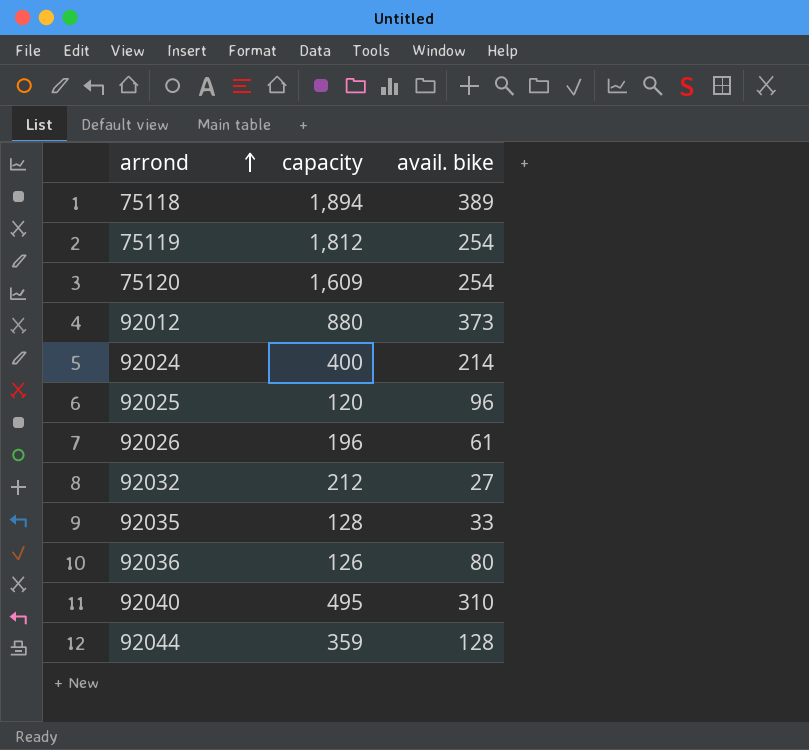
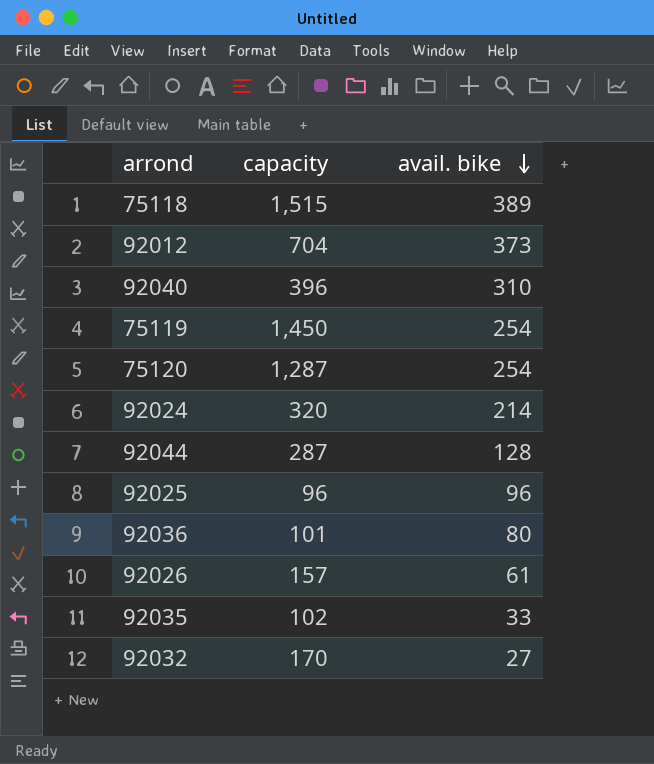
row order: arrond ascending -> avail. bike descending
75118 | capacity: 1,894 -> 1,515
92012 | capacity: 880 -> 704
92040 | capacity: 495 -> 396
75119 | capacity: 1,812 -> 1,450
75120 | capacity: 1,609 -> 1,287
92024 | capacity: 400 -> 320
92044 | capacity: 359 -> 287
92025 | capacity: 120 -> 96
92036 | capacity: 126 -> 101
92026 | capacity: 196 -> 157
92035 | capacity: 128 -> 102
92032 | capacity: 212 -> 170

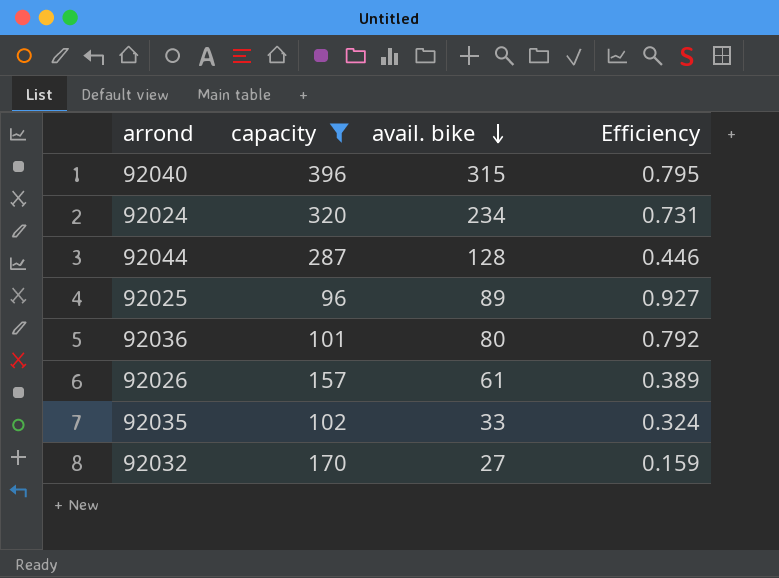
filter: none -> capacity <= 396
column Efficiency | formula: none -> [avail. bike] / [capacity]
92040 | avail. bike: 310 -> 315
92024 | avail. bike: 214 -> 234
92025 | avail. bike: 96 -> 89

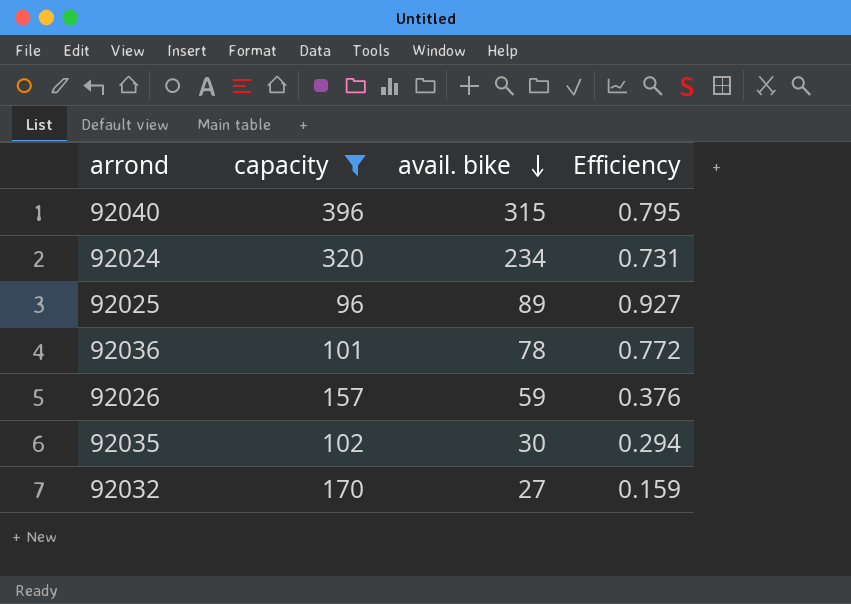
row 92044: 287 | 128 | 0.446 -> none
92036 | avail. bike: 80 -> 78
92036 | Efficiency: 0.792 -> 0.772
92026 | avail. bike: 61 -> 59
92026 | Efficiency: 0.389 -> 0.376
92035 | avail. bike: 33 -> 30
92035 | Efficiency: 0.324 -> 0.294

